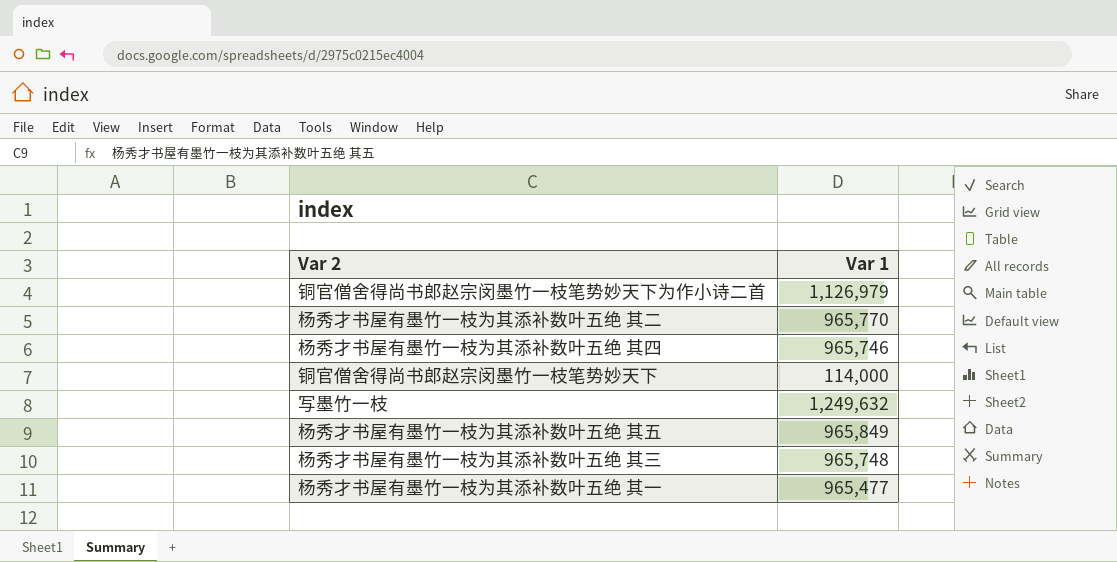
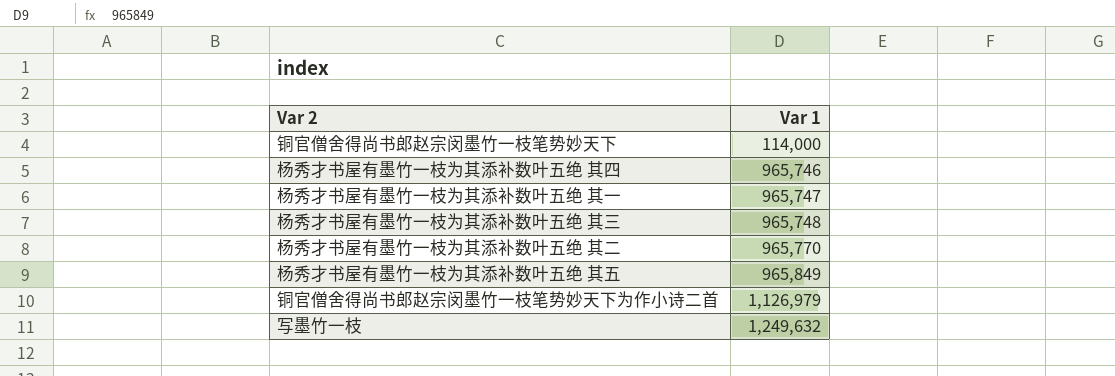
row order: none -> Var 1 ascending
杨秀才书屋有墨竹一枝为其添补数叶五绝 其一 | Var 1: 965,477 -> 965,747

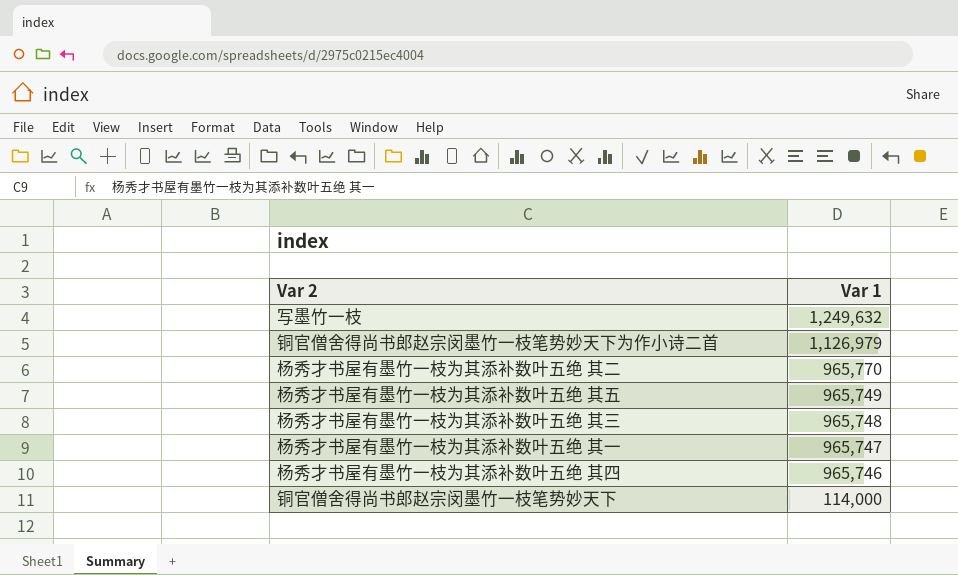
row order: Var 1 ascending -> Var 1 descending
杨秀才书屋有墨竹一枝为其添补数叶五绝 其五 | Var 1: 965,849 -> 965,749

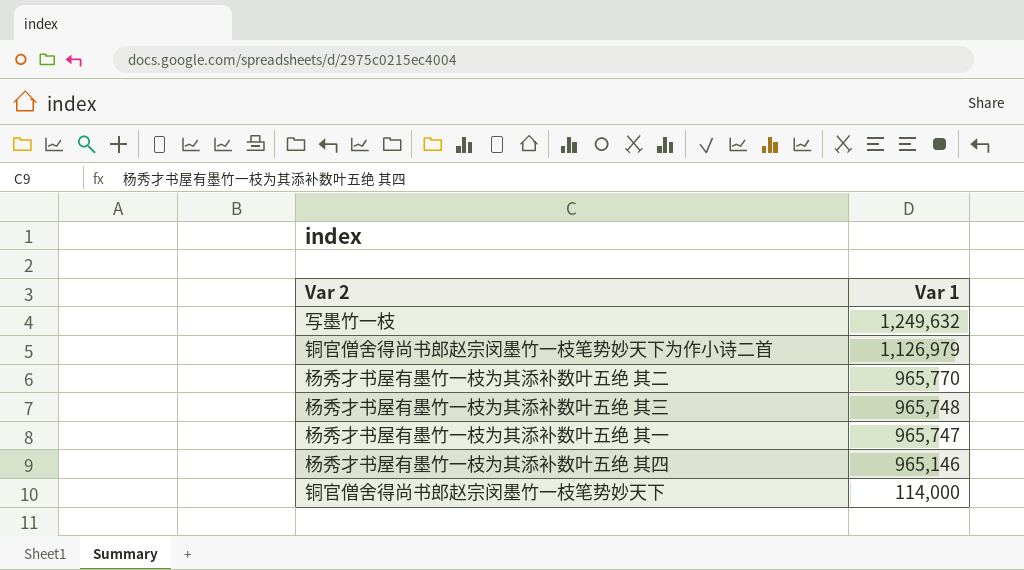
row 杨秀才书屋有墨竹一枝为其添补数叶五绝 其五: 965,749 -> none
杨秀才书屋有墨竹一枝为其添补数叶五绝 其四 | Var 1: 965,746 -> 965,146

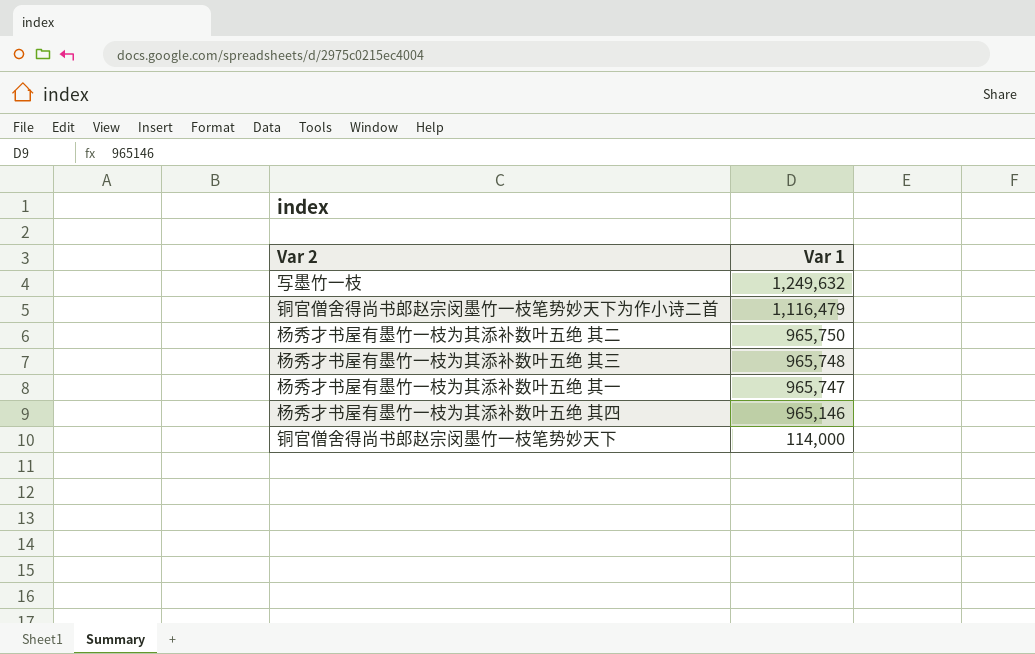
铜官僧舍得尚书郎赵宗闵墨竹一枝笔势妙天下为作小诗二首 | Var 1: 1,126,979 -> 1,116,479
杨秀才书屋有墨竹一枝为其添补数叶五绝 其二 | Var 1: 965,770 -> 965,750

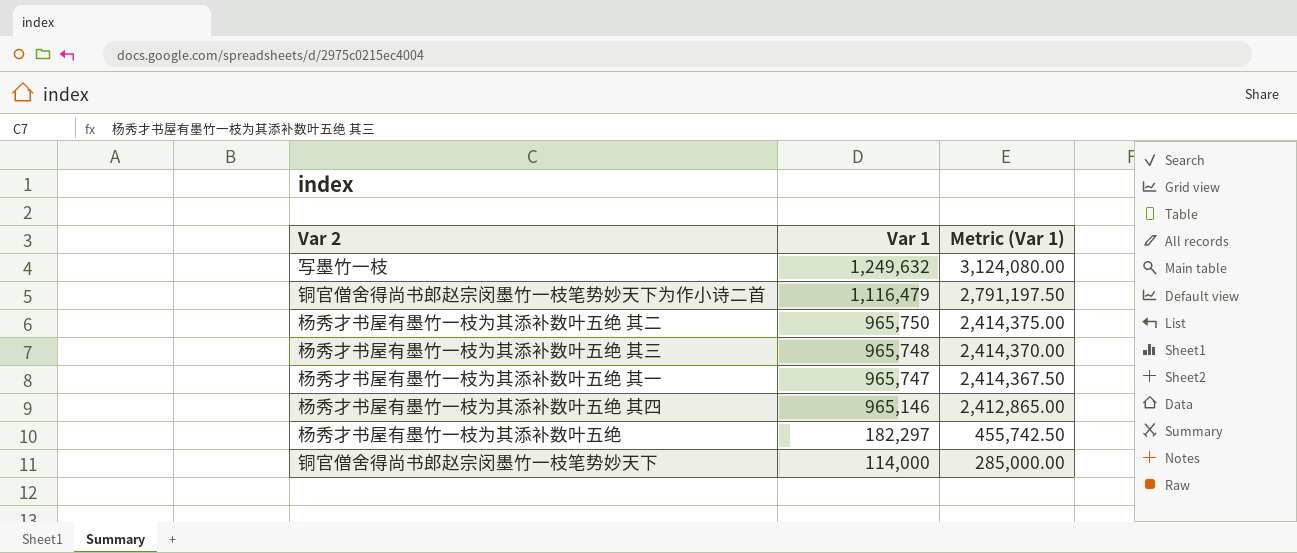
column Metric (Var 1) | formula: none -> [Var 1] * 2.5
row 杨秀才书屋有墨竹一枝为其添补数叶五绝: none -> 182,297 | 455,742.50

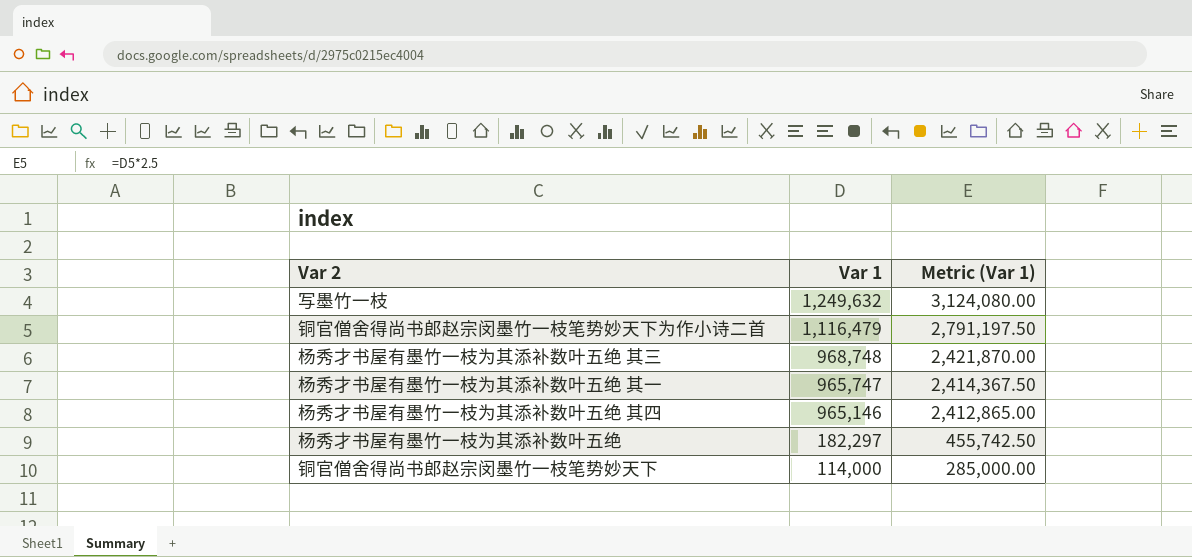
row 杨秀才书屋有墨竹一枝为其添补数叶五绝 其二: 965,750 | 2,414,375.00 -> none
杨秀才书屋有墨竹一枝为其添补数叶五绝 其三 | Var 1: 965,748 -> 968,748
杨秀才书屋有墨竹一枝为其添补数叶五绝 其三 | Metric (Var 1): 2,414,370.00 -> 2,421,870.00

